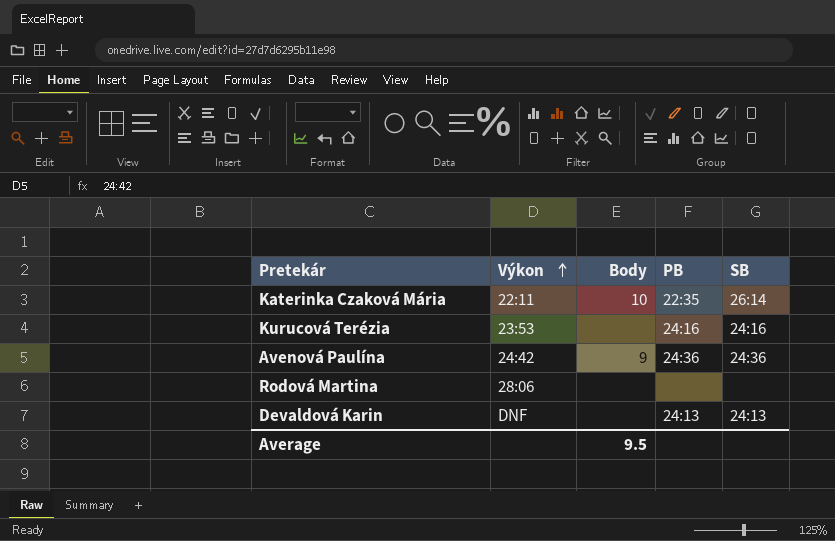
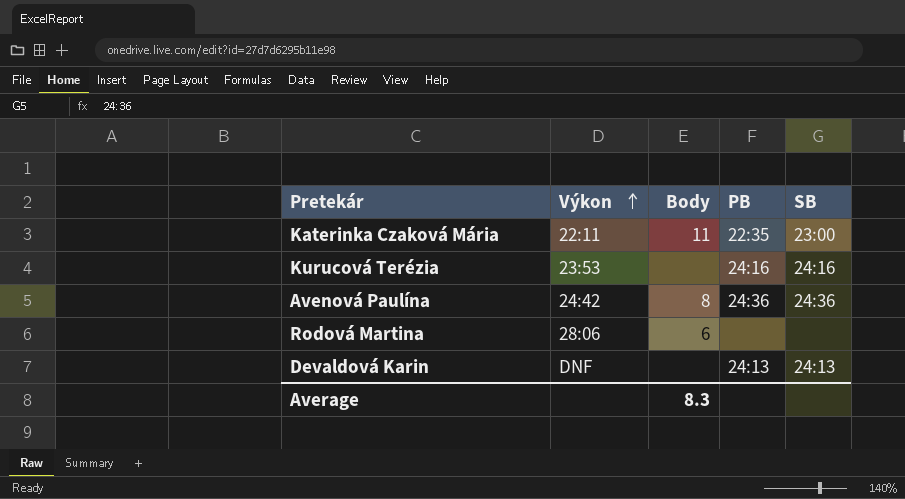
Katerinka Czaková Mária | Body: 10 -> 11
Katerinka Czaková Mária | SB: 26:14 -> 23:00
Avenová Paulína | Body: 9 -> 8
Rodová Martina | Body: none -> 6
Average | Body: 9.5 -> 8.3

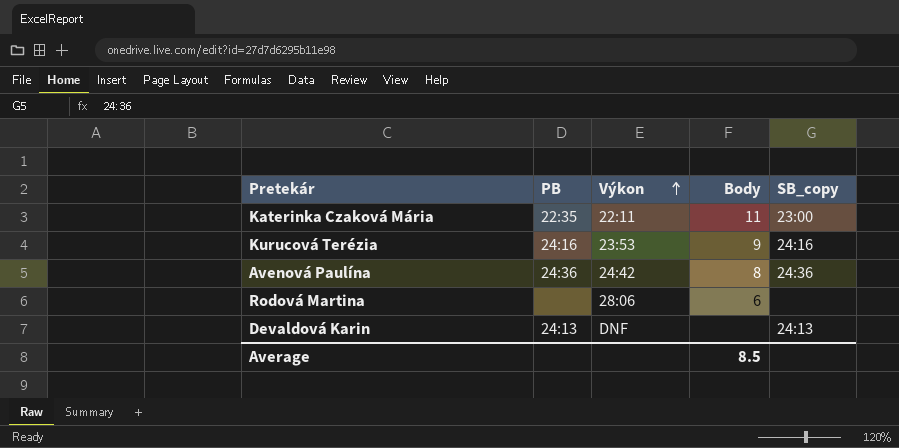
column PB | position: 4 -> 2
column name: SB -> SB_copy
Kurucová Terézia | Body: none -> 9
Average | Body: 8.3 -> 8.5

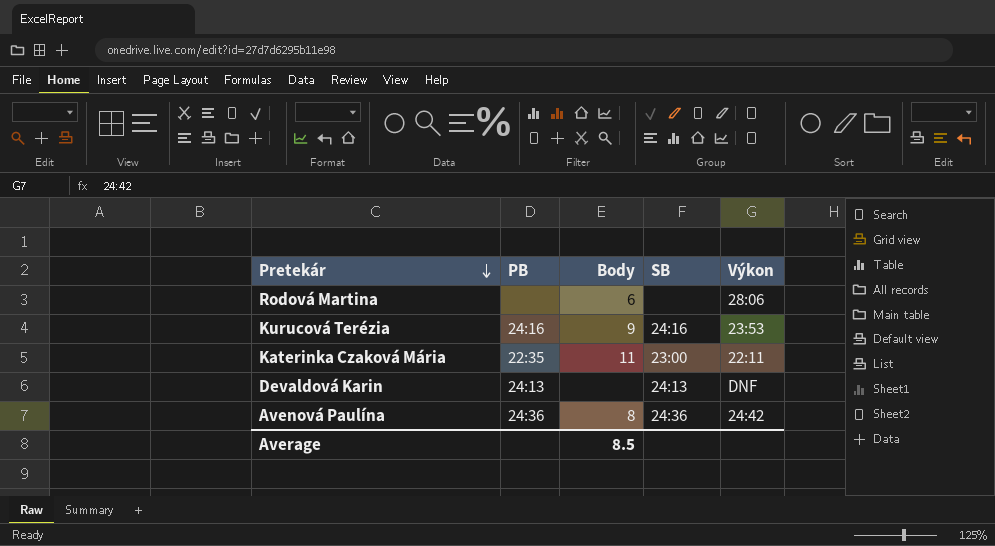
row order: Výkon ascending -> Pretekár descending
column name: SB_copy -> SB
column Výkon | position: 3 -> 5

